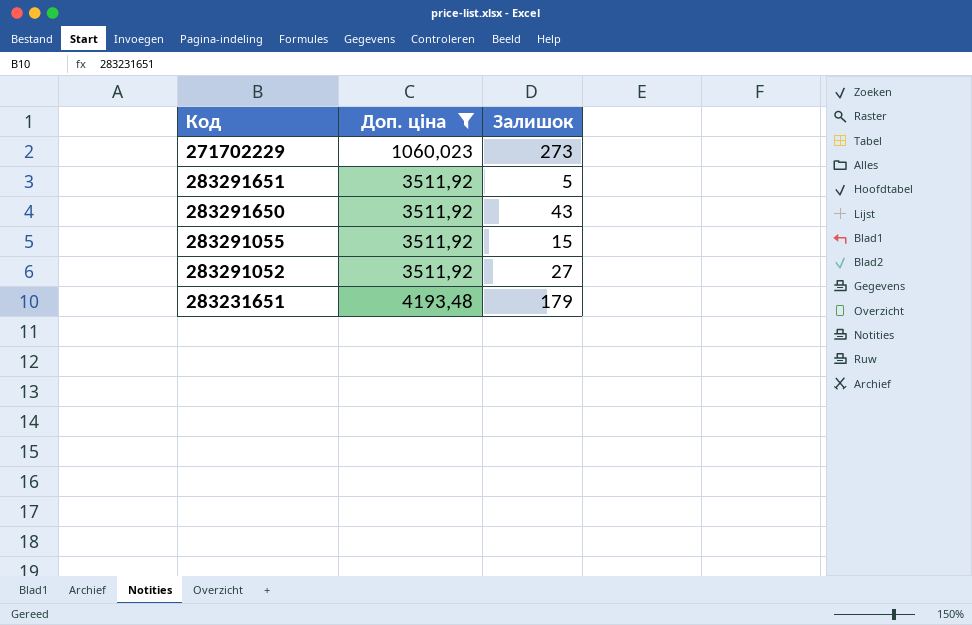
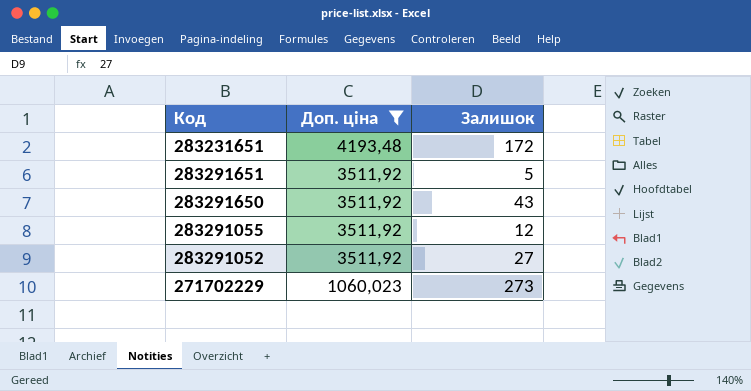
row order: Доп. ціна ascending -> Доп. ціна descending
283231651 | Залишок: 179 -> 172
283291055 | Залишок: 15 -> 12

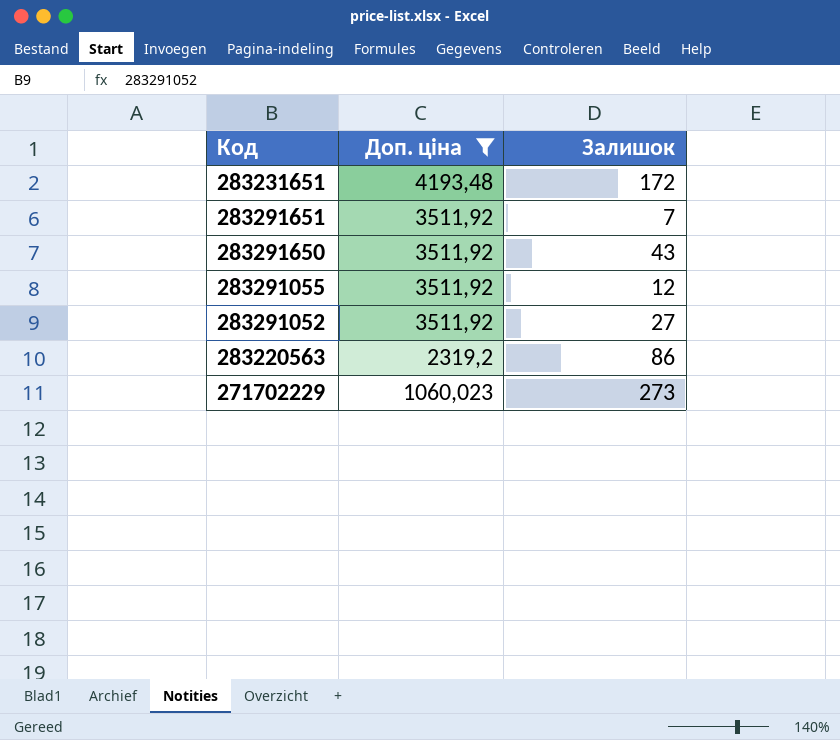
283291651 | Залишок: 5 -> 7
row 283220563: none -> 2319,2 | 86

